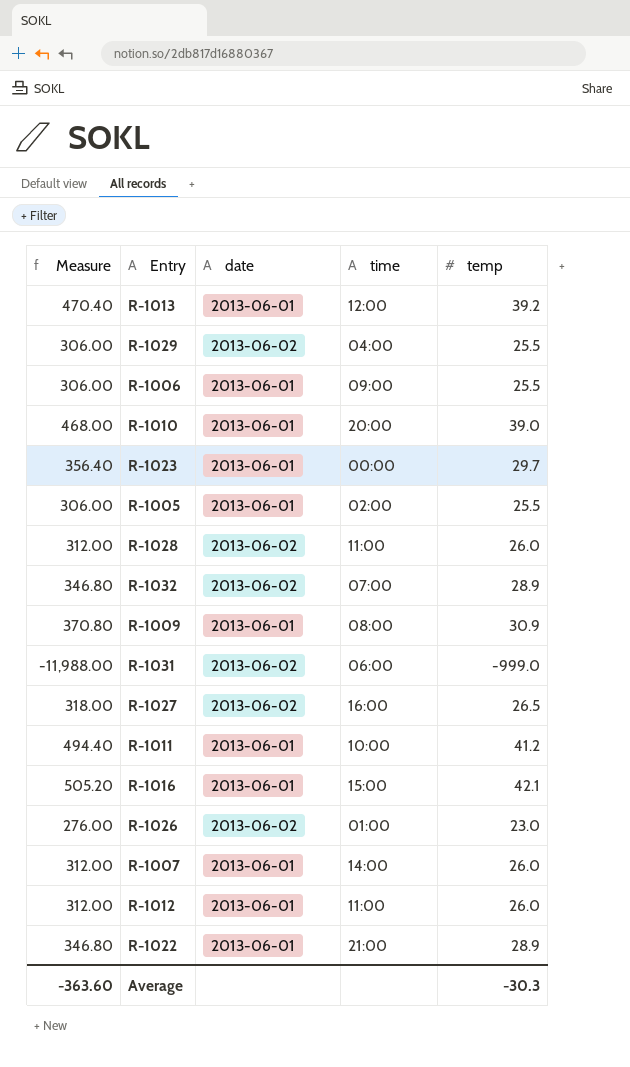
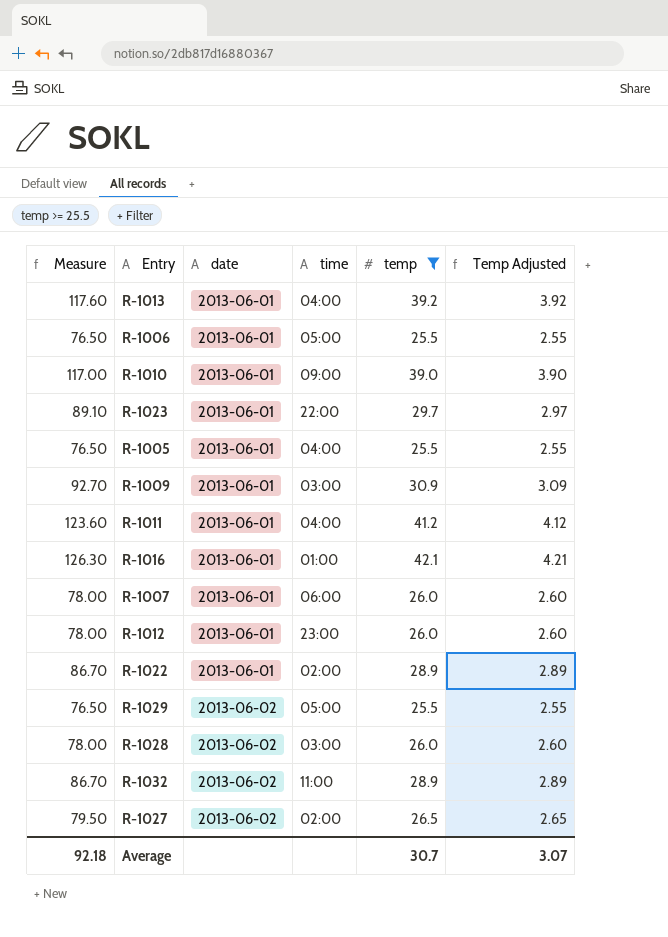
filter: none -> temp >= 25.5
row order: none -> date ascending
column Measure | formula: [temp] * 12 -> [temp] * 3
column Temp Adjusted | formula: none -> [temp] * 0.1
R-1013 | time: 12:00 -> 04:00
R-1006 | time: 09:00 -> 05:00
R-1010 | time: 20:00 -> 09:00
R-1023 | time: 00:00 -> 22:00
R-1005 | time: 02:00 -> 04:00
R-1009 | time: 08:00 -> 03:00
R-1011 | time: 10:00 -> 04:00
R-1016 | time: 15:00 -> 01:00
R-1007 | time: 14:00 -> 06:00
R-1012 | time: 11:00 -> 23:00
R-1022 | time: 21:00 -> 02:00
R-1029 | time: 04:00 -> 05:00
R-1028 | time: 11:00 -> 03:00
R-1032 | time: 07:00 -> 11:00
R-1027 | time: 16:00 -> 02:00
Average | Measure: -363.60 -> 92.18
Average | temp: -30.3 -> 30.7

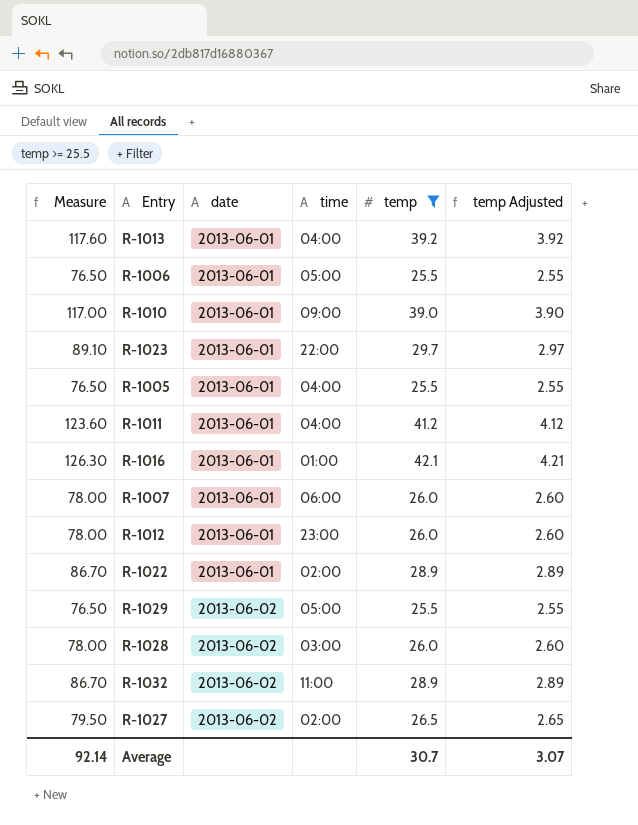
column name: Temp Adjusted -> temp Adjusted
row R-1009: 92.70 | 2013-06-01 | 03:00 | 30.9 | 3.09 -> none
Average | Measure: 92.18 -> 92.14

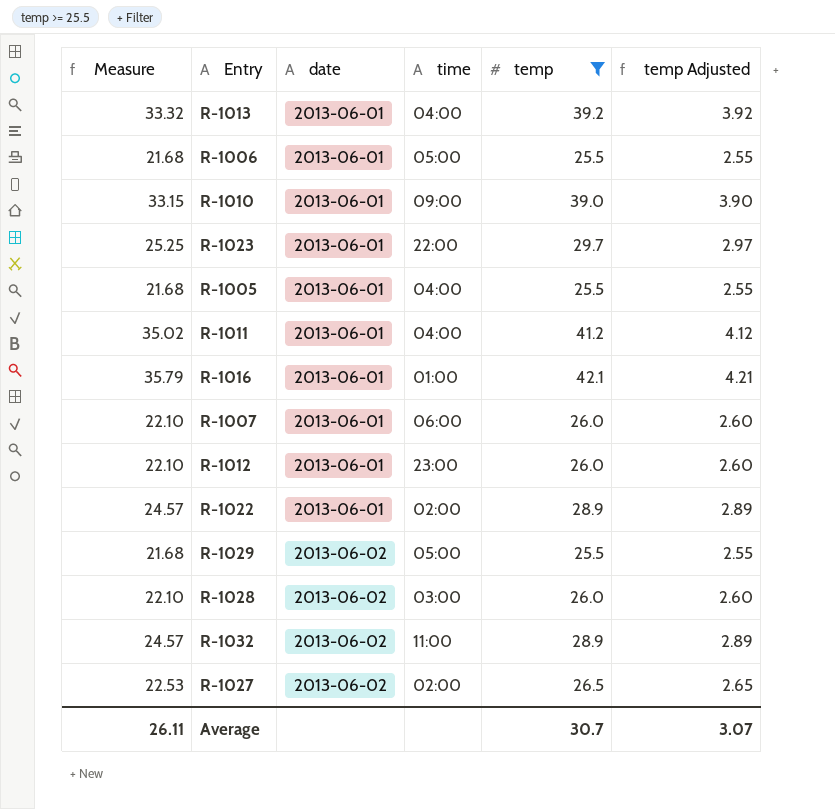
column Measure | formula: [temp] * 3 -> [temp] * 0.85
Average | Measure: 92.14 -> 26.11

